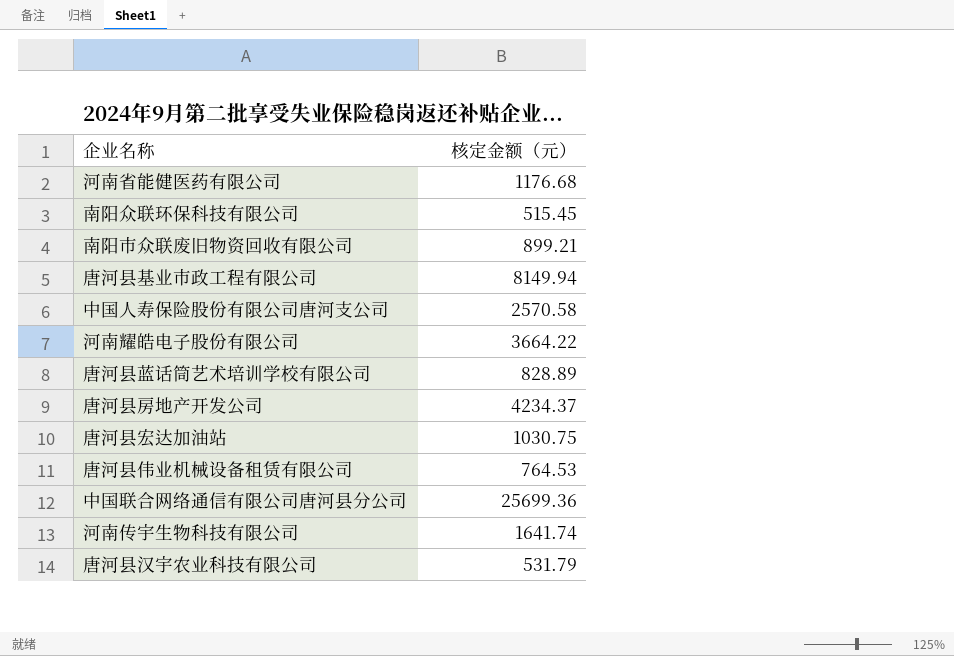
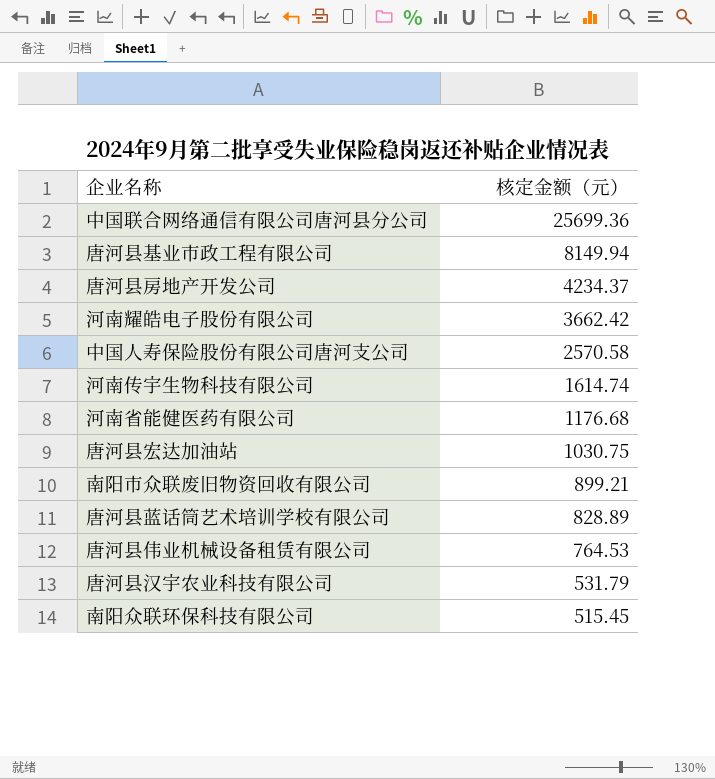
row order: none -> 核定金额（元） descending
河南耀皓电子股份有限公司 | 核定金额（元）: 3664.22 -> 3662.42
河南传宇生物科技有限公司 | 核定金额（元）: 1641.74 -> 1614.74

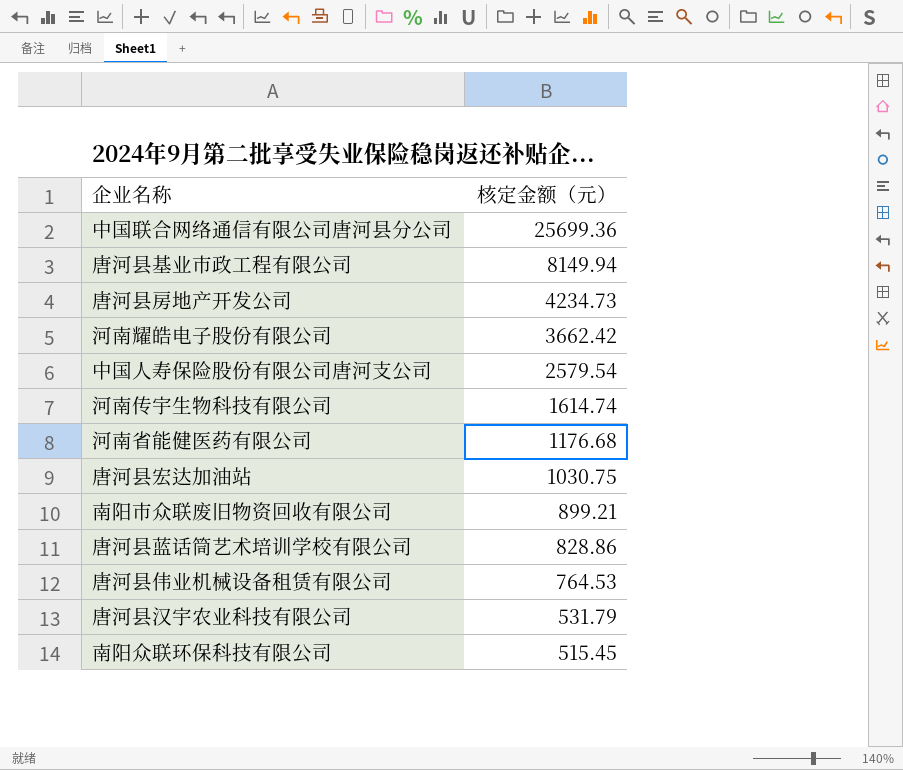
唐河县房地产开发公司 | 核定金额（元）: 4234.37 -> 4234.73
中国人寿保险股份有限公司唐河支公司 | 核定金额（元）: 2570.58 -> 2579.54
唐河县蓝话筒艺术培训学校有限公司 | 核定金额（元）: 828.89 -> 828.86

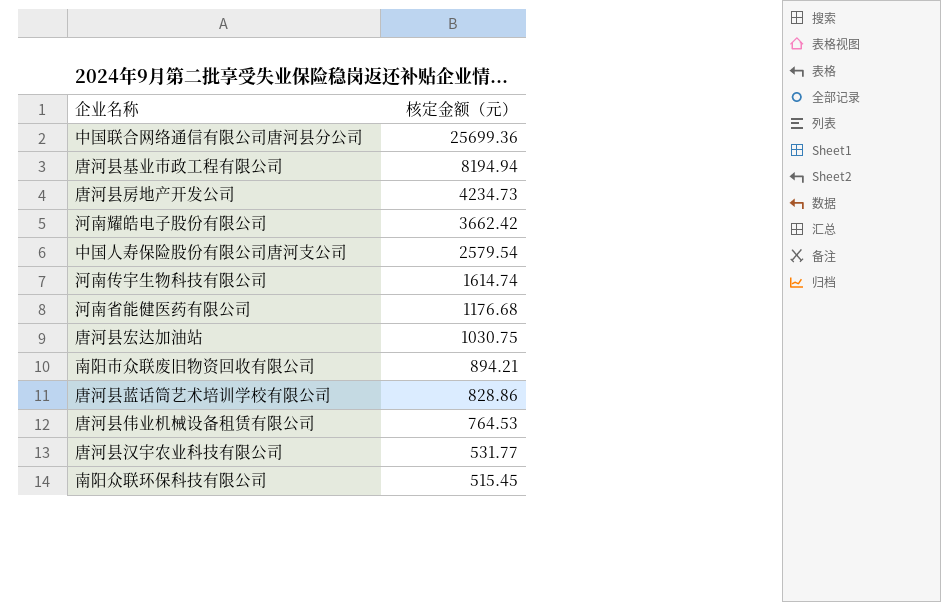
唐河县基业市政工程有限公司 | 核定金额（元）: 8149.94 -> 8194.94
南阳市众联废旧物资回收有限公司 | 核定金额（元）: 899.21 -> 894.21
唐河县汉宇农业科技有限公司 | 核定金额（元）: 531.79 -> 531.77

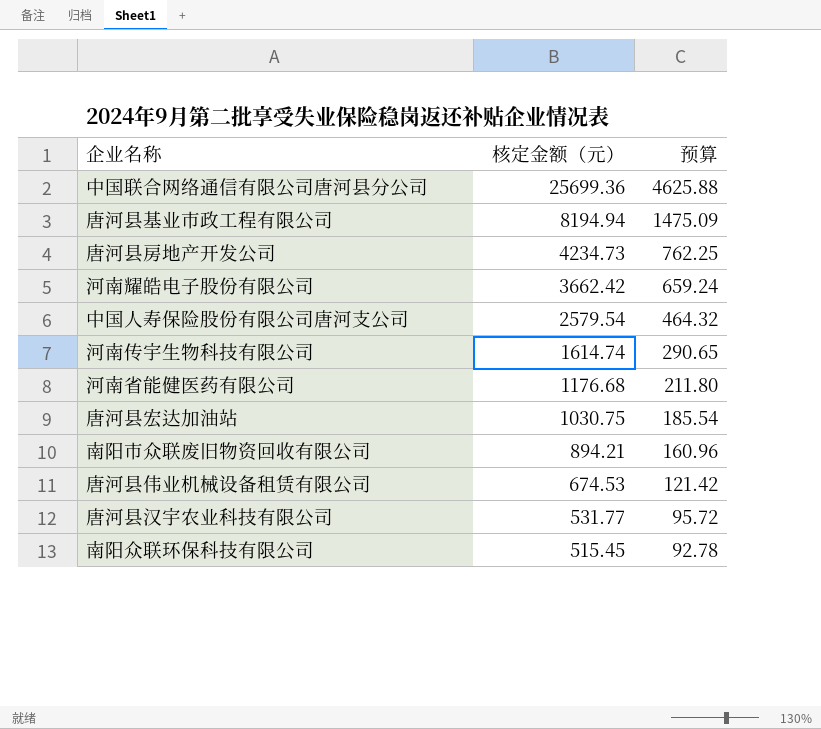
column 预算 | formula: none -> [核定金额（元）] * 0.18
row 唐河县蓝话筒艺术培训学校有限公司: 828.86 -> none
唐河县伟业机械设备租赁有限公司 | 核定金额（元）: 764.53 -> 674.53

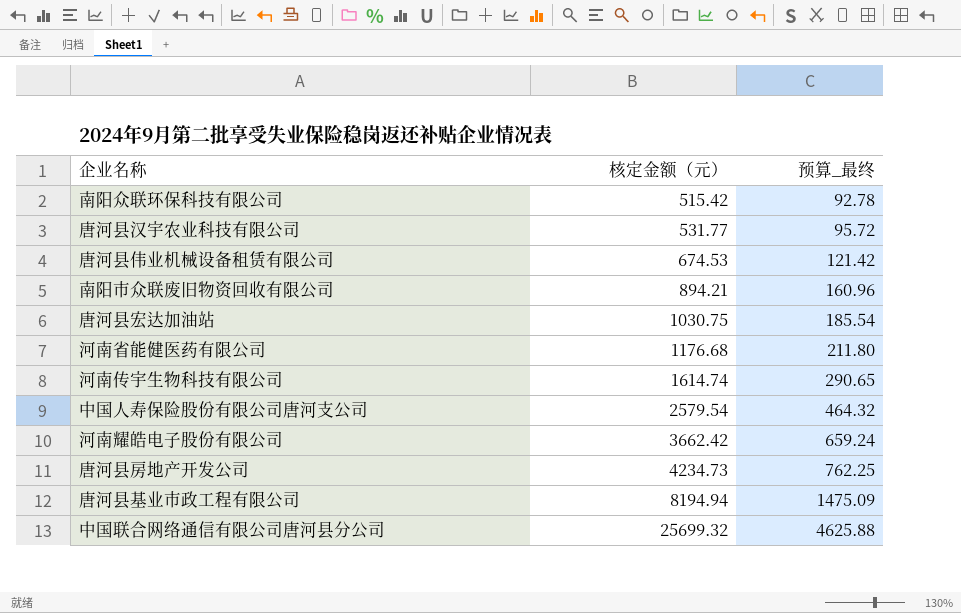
row order: 核定金额（元） descending -> 核定金额（元） ascending
column name: 预算 -> 预算_最终
南阳众联环保科技有限公司 | 核定金额（元）: 515.45 -> 515.42
中国联合网络通信有限公司唐河县分公司 | 核定金额（元）: 25699.36 -> 25699.32

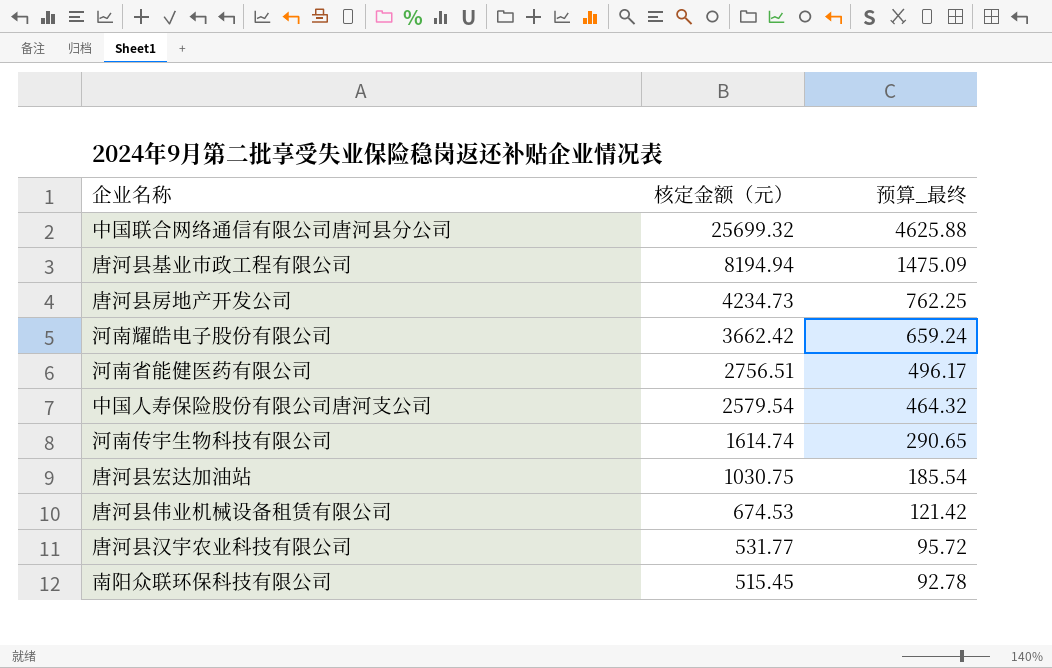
row order: 核定金额（元） ascending -> 核定金额（元） descending
row 南阳市众联废旧物资回收有限公司: 894.21 | 160.96 -> none
河南省能健医药有限公司 | 核定金额（元）: 1176.68 -> 2756.51
河南省能健医药有限公司 | 预算_最终: 211.80 -> 496.17
南阳众联环保科技有限公司 | 核定金额（元）: 515.42 -> 515.45

